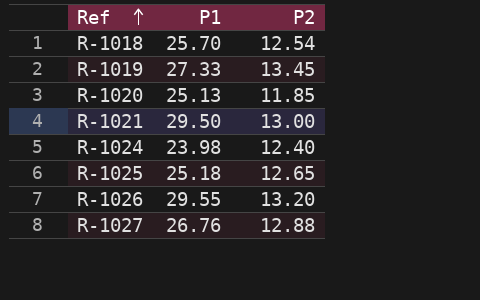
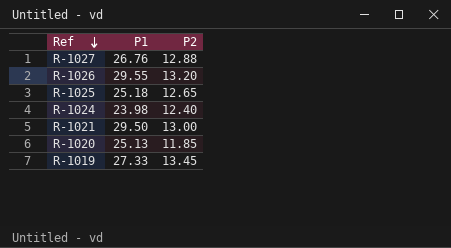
row order: Ref ascending -> Ref descending
row R-1018: 25.70 | 12.54 -> none

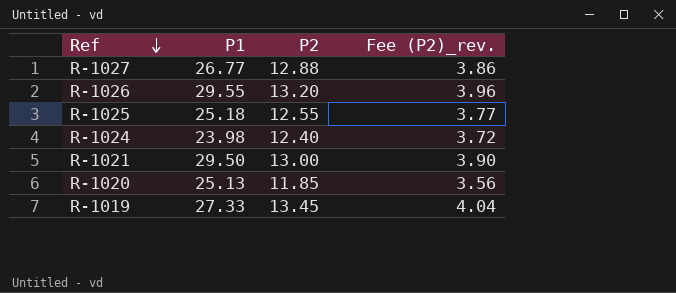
column Fee (P2)_rev. | formula: none -> [P2] * 0.3
R-1027 | P1: 26.76 -> 26.77
R-1025 | P2: 12.65 -> 12.55

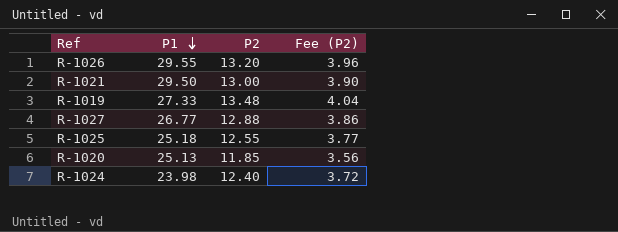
row order: Ref descending -> P1 descending
column name: Fee (P2)_rev. -> Fee (P2)
R-1019 | P2: 13.45 -> 13.48

